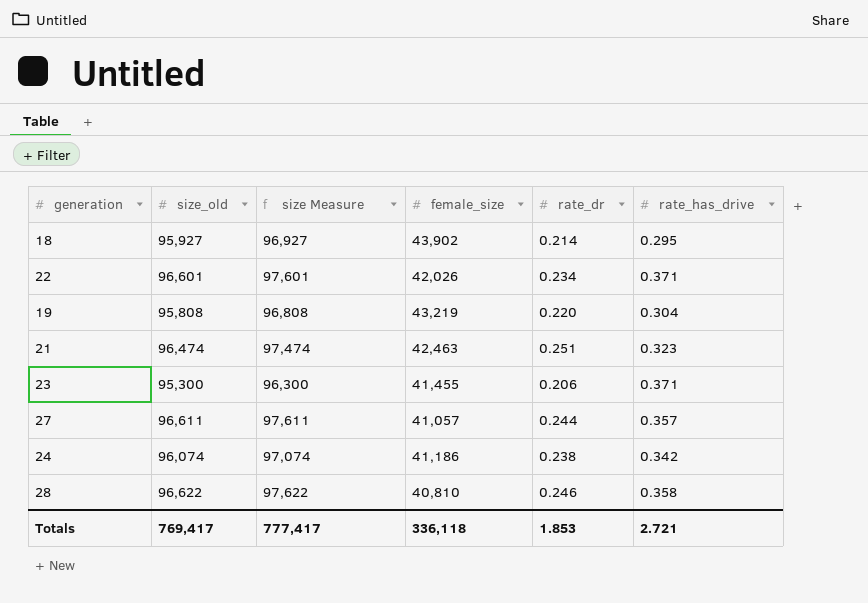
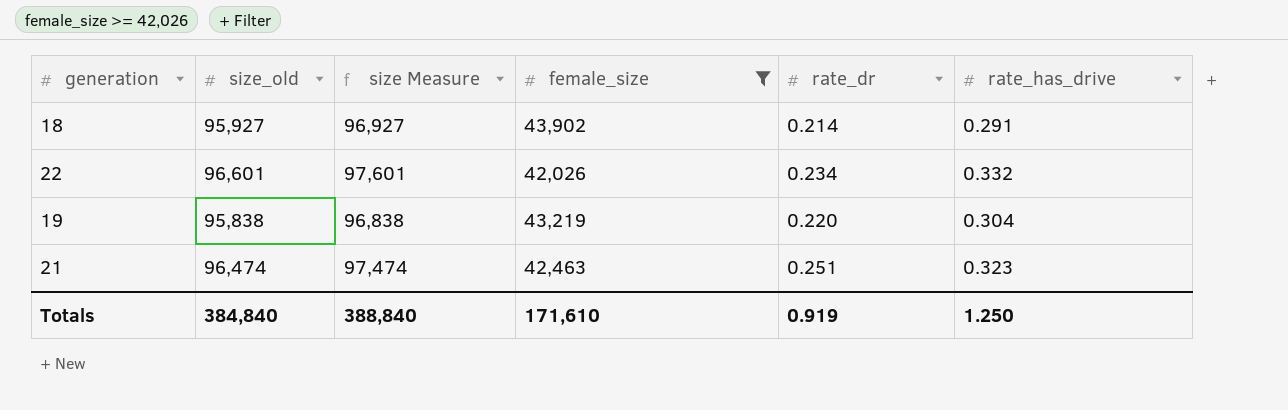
filter: none -> female_size >= 42,026
18 | rate_has_drive: 0.295 -> 0.291
22 | rate_has_drive: 0.371 -> 0.332
19 | size_old: 95,808 -> 95,838
19 | size Measure: 96,808 -> 96,838
Totals | size_old: 769,417 -> 384,840
Totals | size Measure: 777,417 -> 388,840
Totals | female_size: 336,118 -> 171,610
Totals | rate_dr: 1.853 -> 0.919
Totals | rate_has_drive: 2.721 -> 1.250

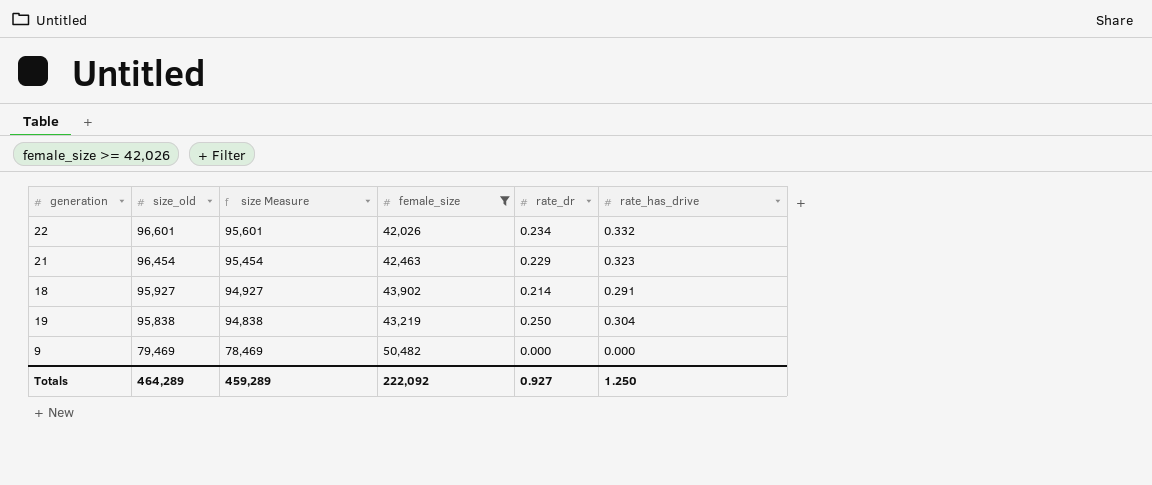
row order: none -> size_old descending
column size Measure | formula: [size_old] + 1000 -> [size_old] - 1000
21 | size_old: 96,474 -> 96,454
21 | rate_dr: 0.251 -> 0.229
19 | rate_dr: 0.220 -> 0.250
row 9: none -> 79,469 | 78,469 | 50,482 | 0.000 | 0.000
Totals | size_old: 384,840 -> 464,289
Totals | size Measure: 388,840 -> 459,289
Totals | female_size: 171,610 -> 222,092
Totals | rate_dr: 0.919 -> 0.927

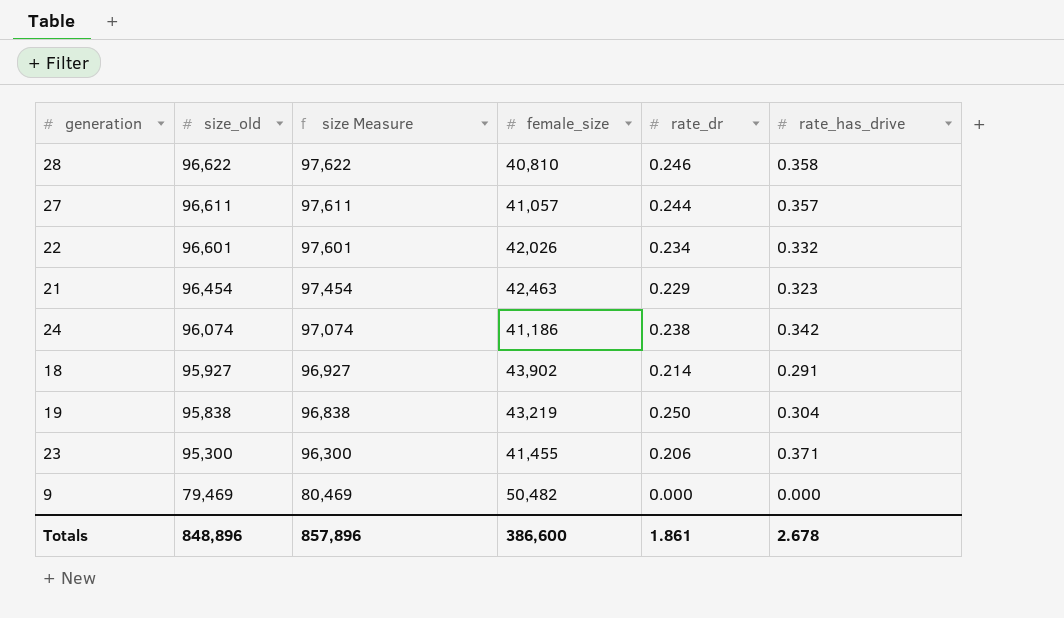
filter: female_size >= 42,026 -> none
column size Measure | formula: [size_old] - 1000 -> [size_old] + 1000
Totals | size_old: 464,289 -> 848,896
Totals | size Measure: 459,289 -> 857,896
Totals | female_size: 222,092 -> 386,600
Totals | rate_dr: 0.927 -> 1.861
Totals | rate_has_drive: 1.250 -> 2.678

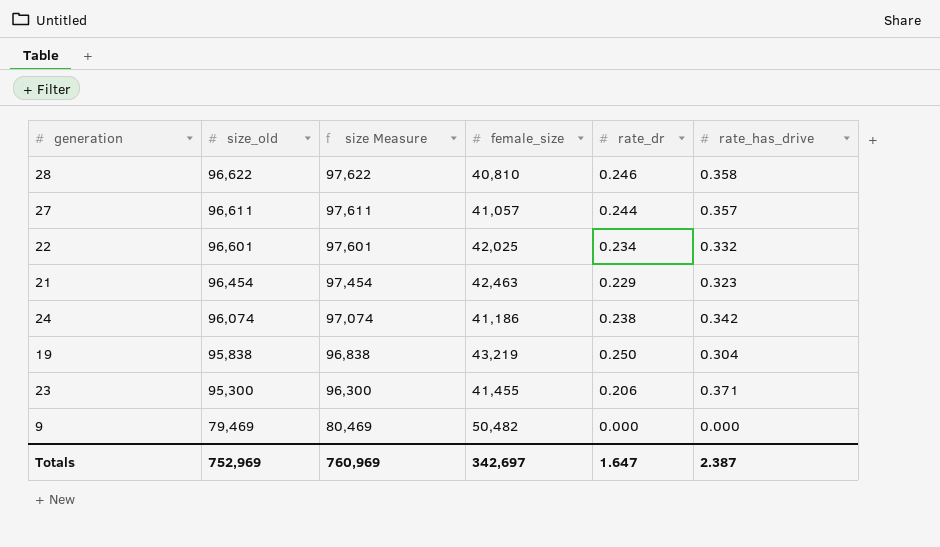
row 18: 95,927 | 96,927 | 43,902 | 0.214 | 0.291 -> none
22 | female_size: 42,026 -> 42,025
Totals | size_old: 848,896 -> 752,969
Totals | size Measure: 857,896 -> 760,969
Totals | female_size: 386,600 -> 342,697
Totals | rate_dr: 1.861 -> 1.647
Totals | rate_has_drive: 2.678 -> 2.387

